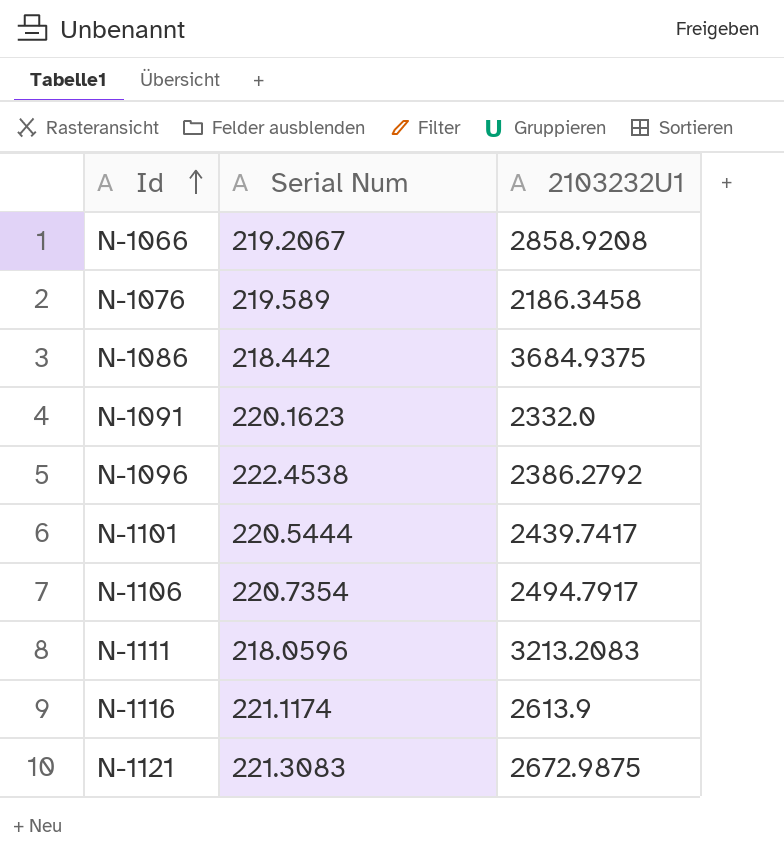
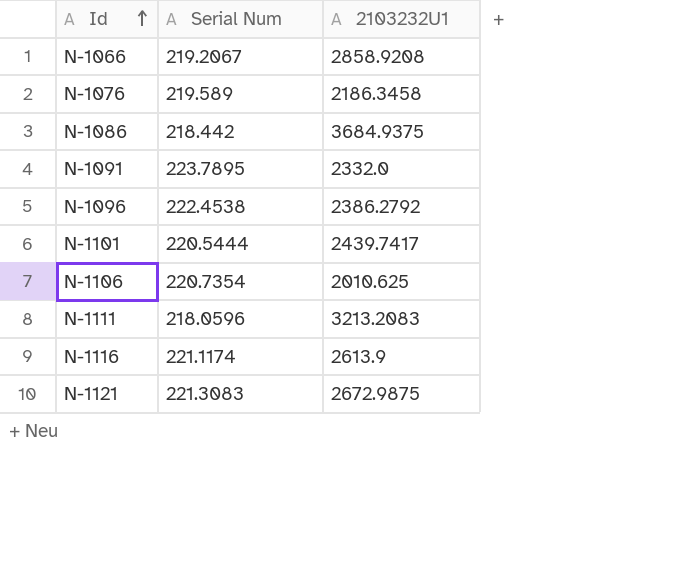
N-1091 | Serial Num: 220.1623 -> 223.7895
N-1106 | 2103232U1: 2494.7917 -> 2010.625

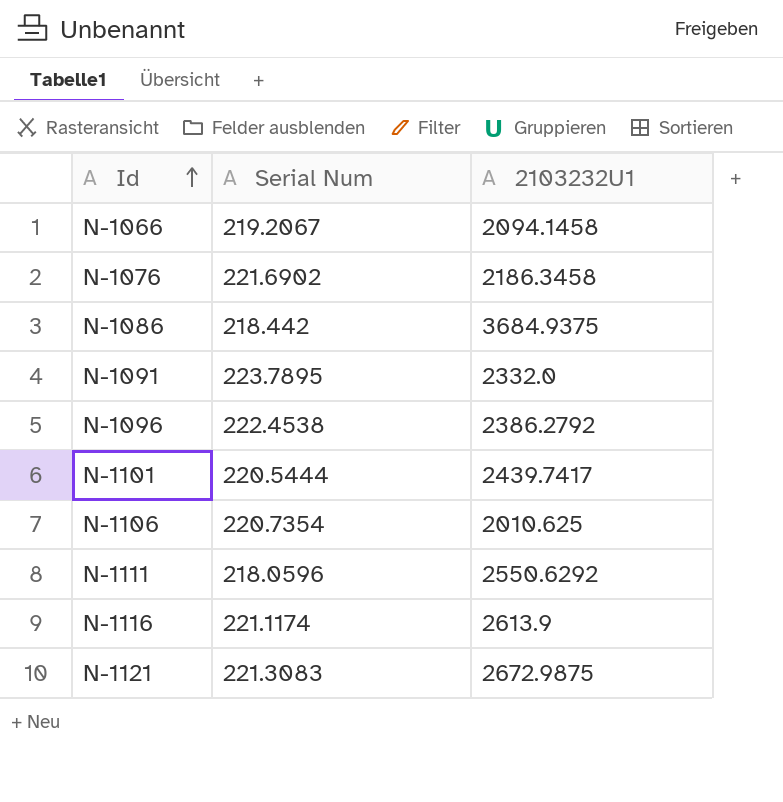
N-1066 | 2103232U1: 2858.9208 -> 2094.1458
N-1076 | Serial Num: 219.589 -> 221.6902
N-1111 | 2103232U1: 3213.2083 -> 2550.6292

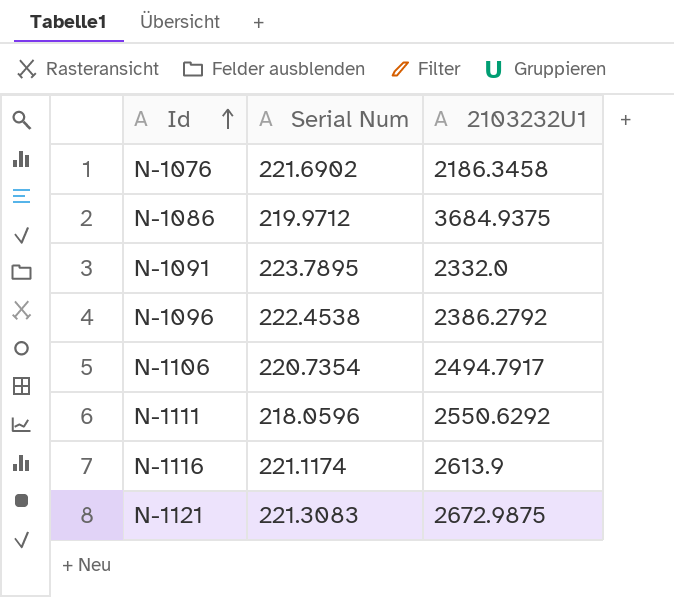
row N-1066: 219.2067 | 2094.1458 -> none
row N-1101: 220.5444 | 2439.7417 -> none
N-1086 | Serial Num: 218.442 -> 219.9712
N-1106 | 2103232U1: 2010.625 -> 2494.7917

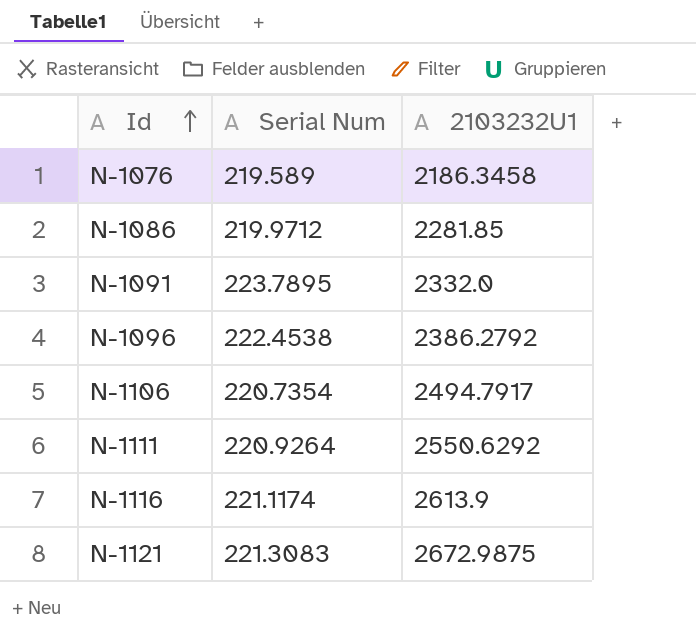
N-1076 | Serial Num: 221.6902 -> 219.589
N-1086 | 2103232U1: 3684.9375 -> 2281.85
N-1111 | Serial Num: 218.0596 -> 220.9264

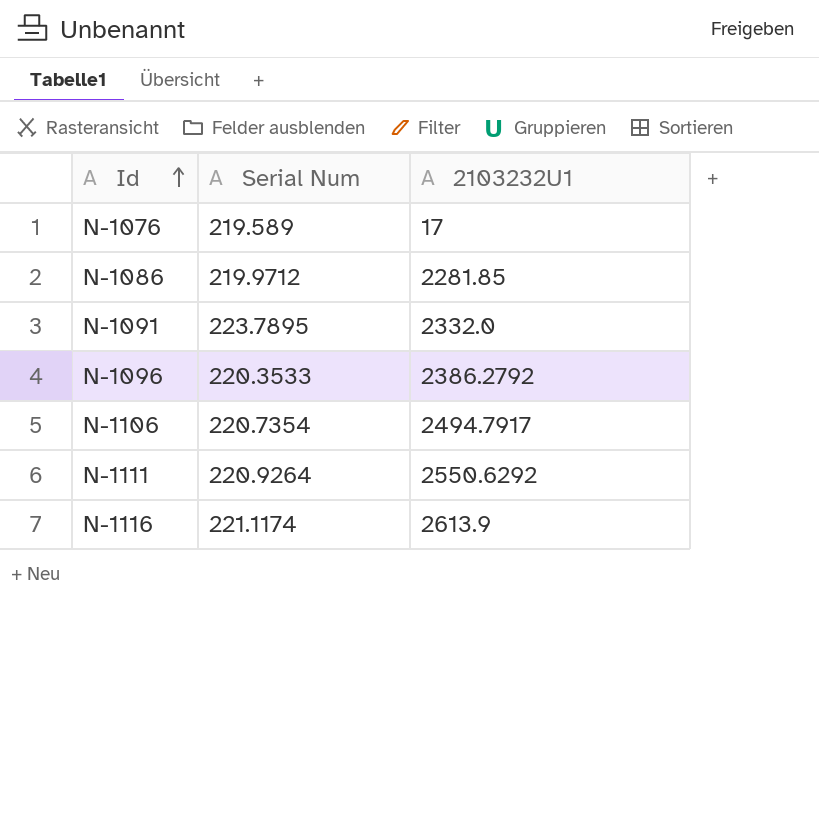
row N-1121: 221.3083 | 2672.9875 -> none
N-1076 | 2103232U1: 2186.3458 -> 17
N-1096 | Serial Num: 222.4538 -> 220.3533

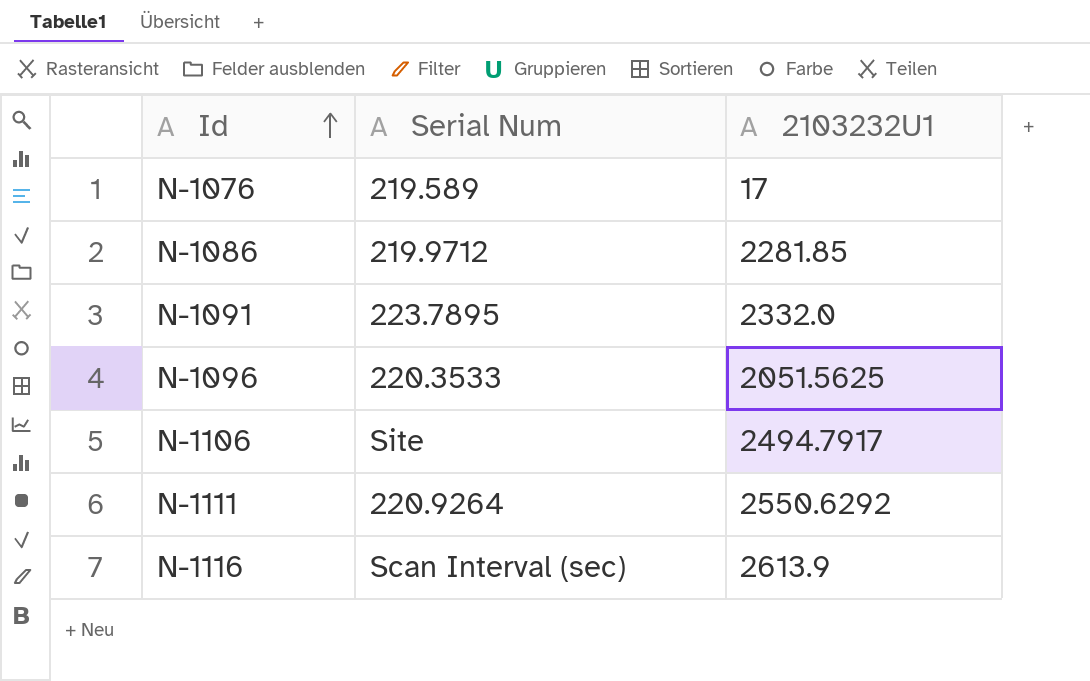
N-1096 | 2103232U1: 2386.2792 -> 2051.5625
N-1106 | Serial Num: 220.7354 -> Site
N-1116 | Serial Num: 221.1174 -> Scan Interval (sec)

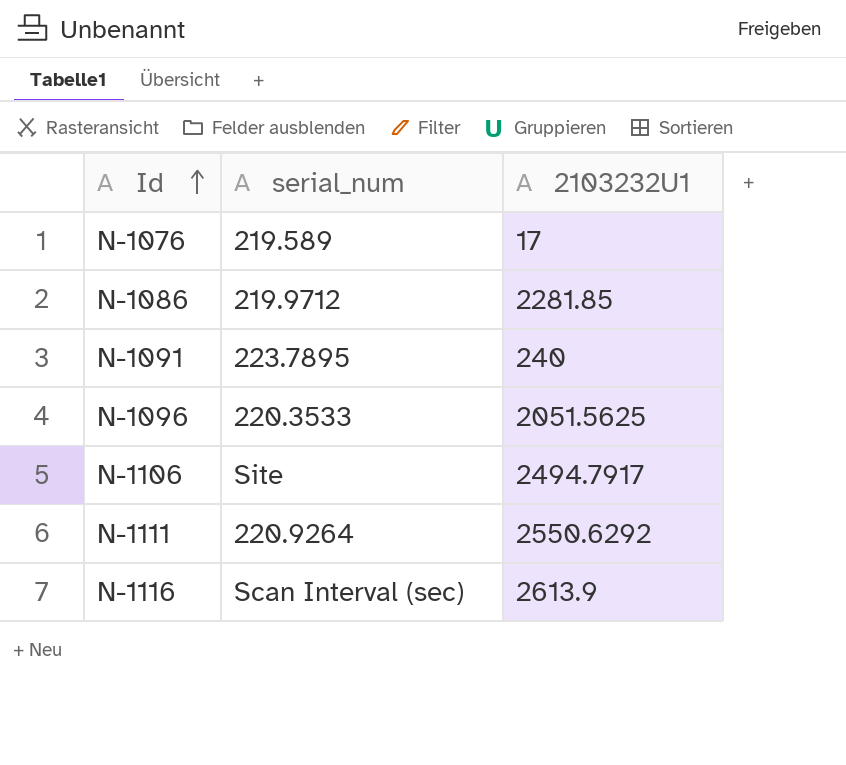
column name: Serial Num -> serial_num
N-1091 | 2103232U1: 2332.0 -> 240

